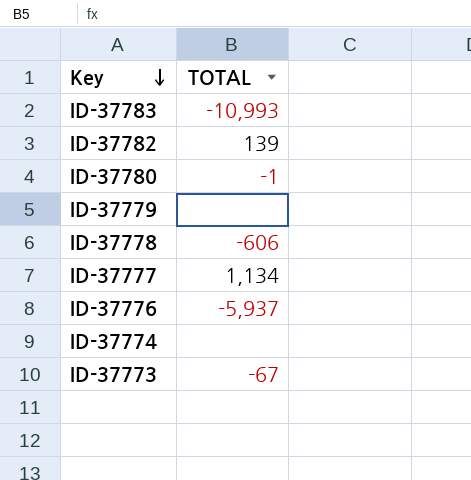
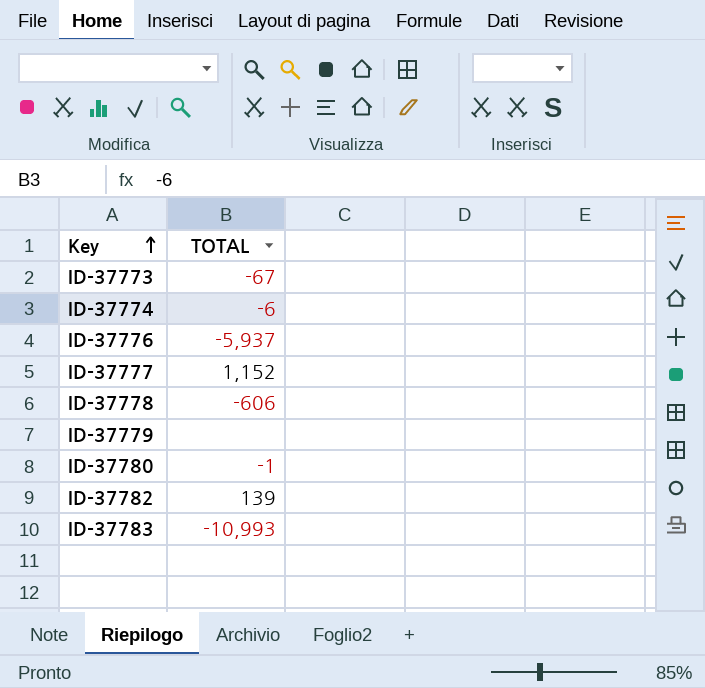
row order: Key descending -> Key ascending
ID-37774 | TOTAL: none -> -6
ID-37777 | TOTAL: 1,134 -> 1,152

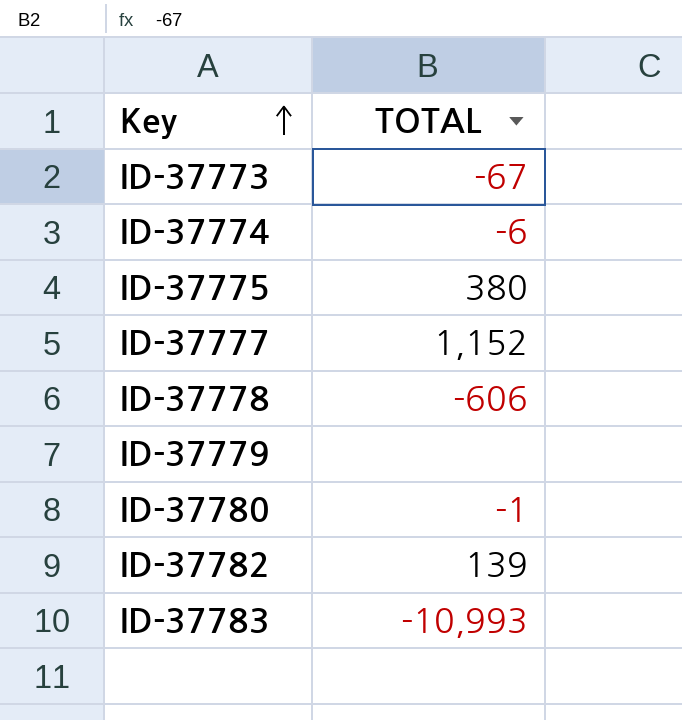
row ID-37776: -5,937 -> none
row ID-37775: none -> 380

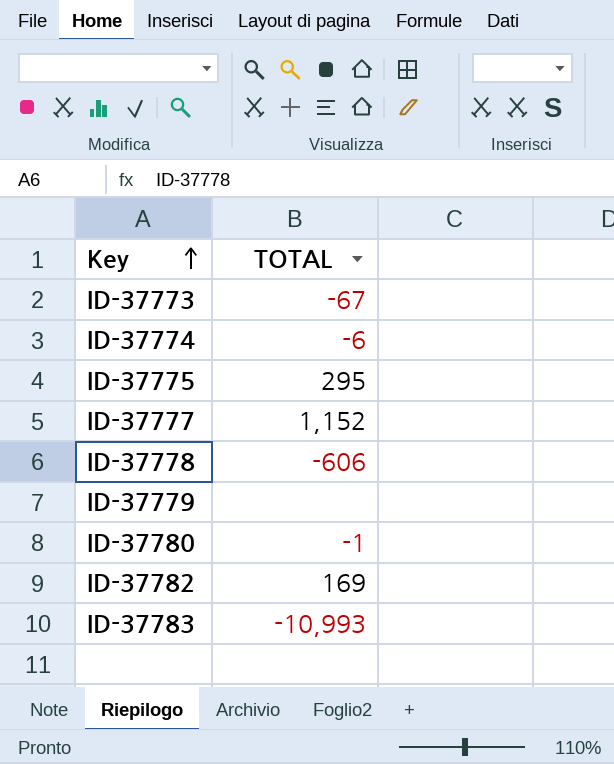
ID-37775 | TOTAL: 380 -> 295
ID-37782 | TOTAL: 139 -> 169

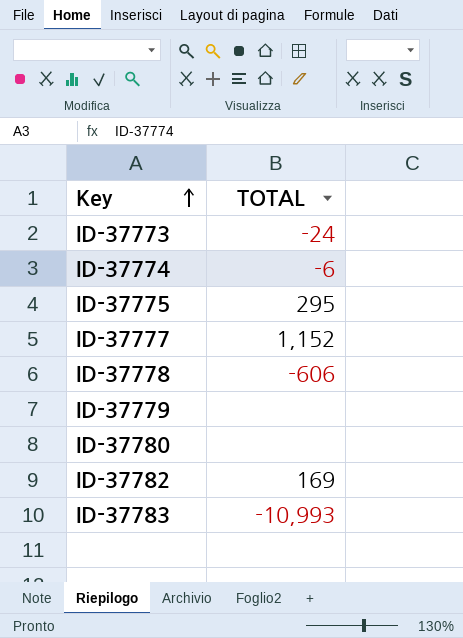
ID-37773 | TOTAL: -67 -> -24
ID-37780 | TOTAL: -1 -> none

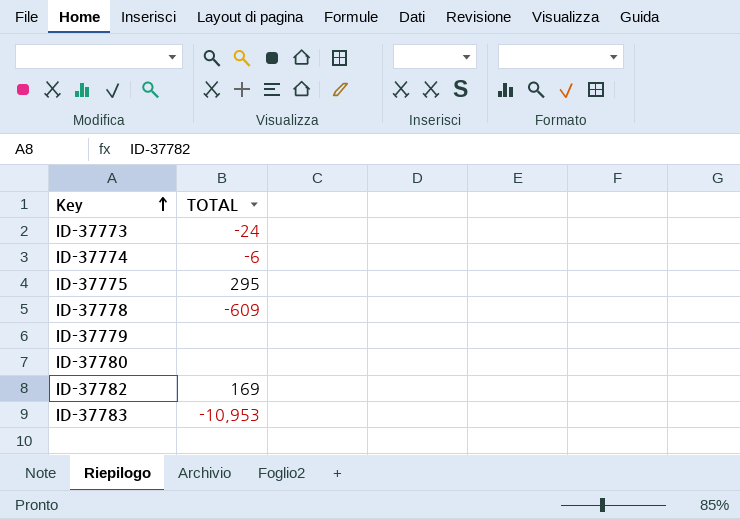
row ID-37777: 1,152 -> none
ID-37778 | TOTAL: -606 -> -609
ID-37783 | TOTAL: -10,993 -> -10,953

